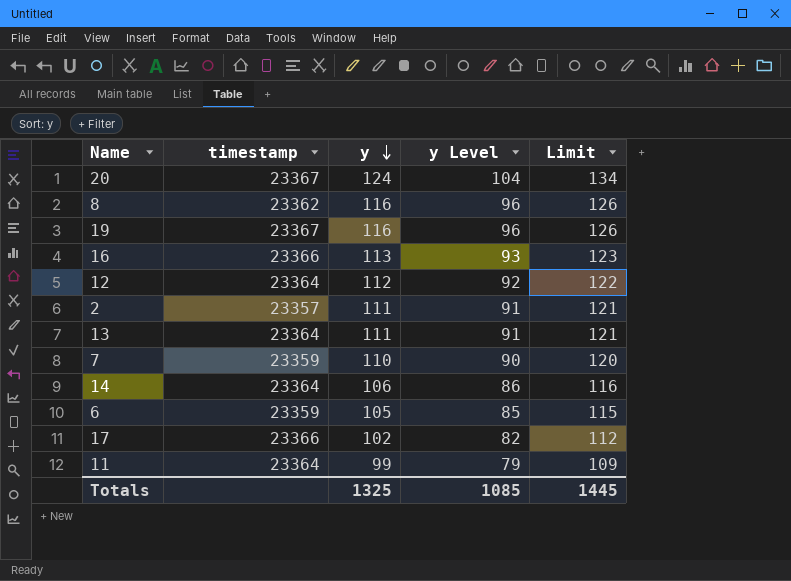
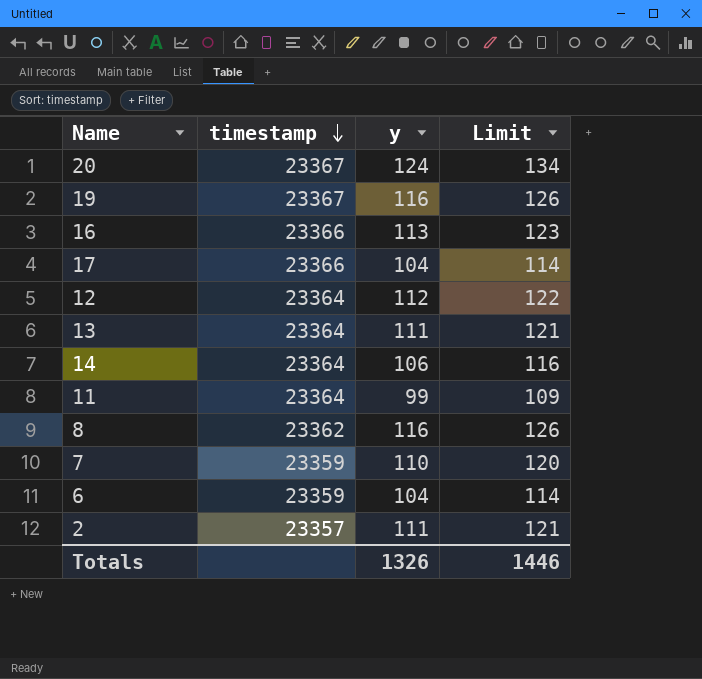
row order: y descending -> timestamp descending
column y Level | formula: [y] - 20 -> none
17 | y: 102 -> 104
17 | Limit: 112 -> 114
6 | y: 105 -> 104
6 | Limit: 115 -> 114
Totals | y: 1325 -> 1326
Totals | Limit: 1445 -> 1446

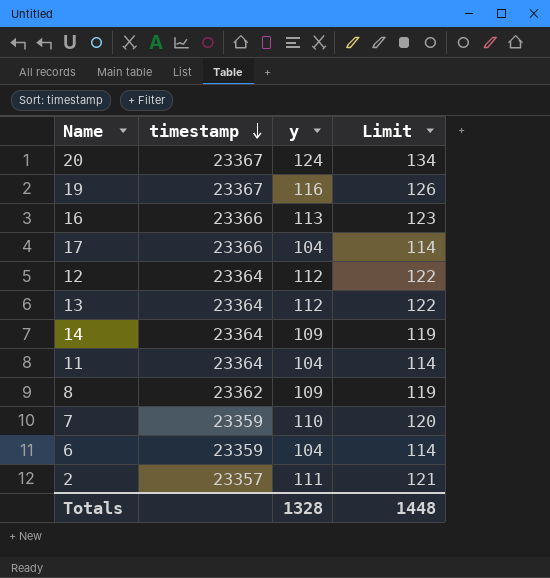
13 | y: 111 -> 112
13 | Limit: 121 -> 122
14 | y: 106 -> 109
14 | Limit: 116 -> 119
11 | y: 99 -> 104
11 | Limit: 109 -> 114
8 | y: 116 -> 109
8 | Limit: 126 -> 119
Totals | y: 1326 -> 1328
Totals | Limit: 1446 -> 1448

